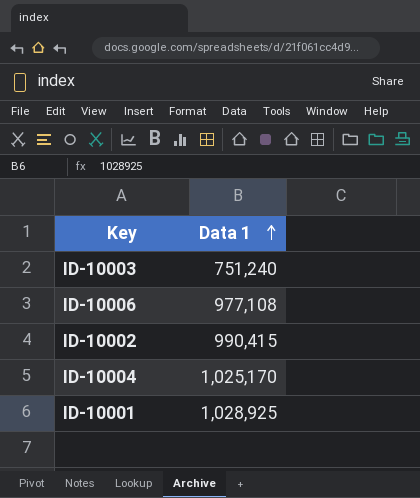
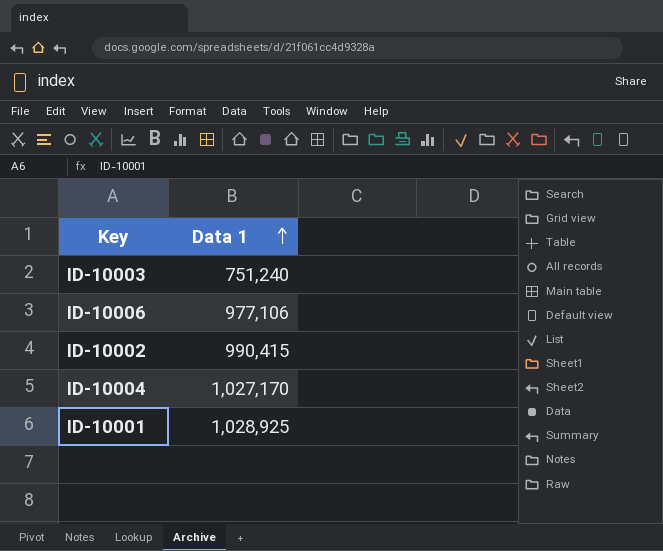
ID-10006 | Data 1: 977,108 -> 977,106
ID-10004 | Data 1: 1,025,170 -> 1,027,170

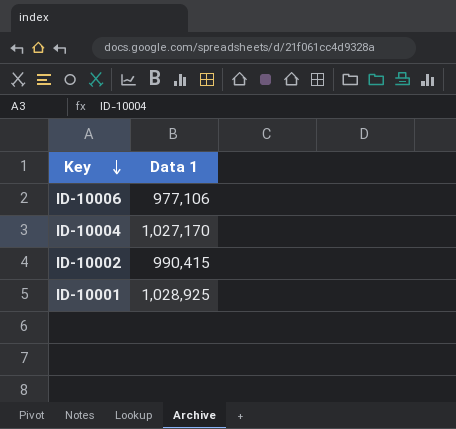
row order: Data 1 ascending -> Key descending
row ID-10003: 751,240 -> none

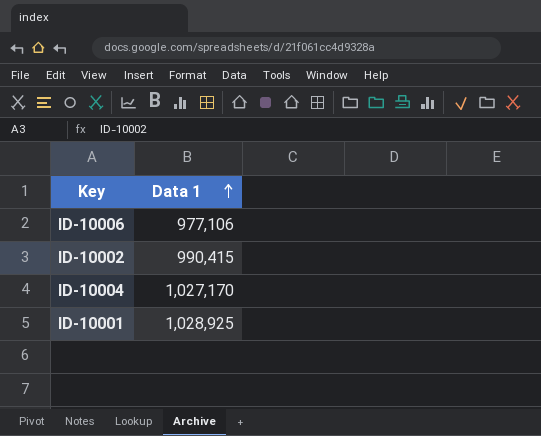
row order: Key descending -> Data 1 ascending

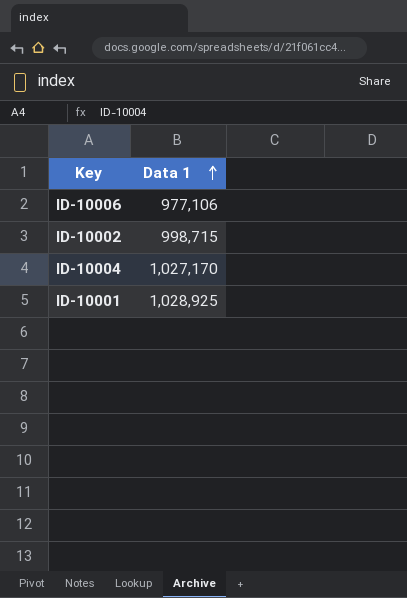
ID-10002 | Data 1: 990,415 -> 998,715

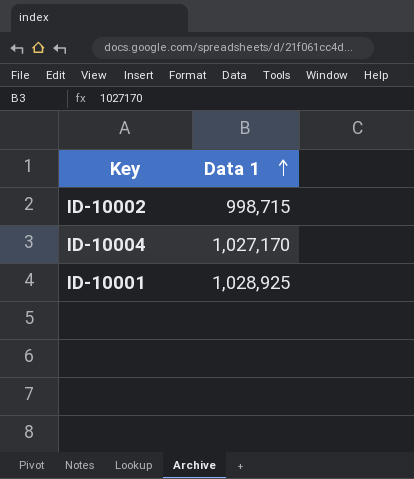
row ID-10006: 977,106 -> none

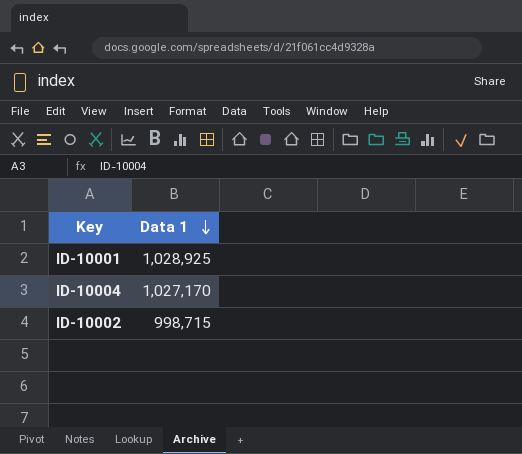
row order: Data 1 ascending -> Data 1 descending

